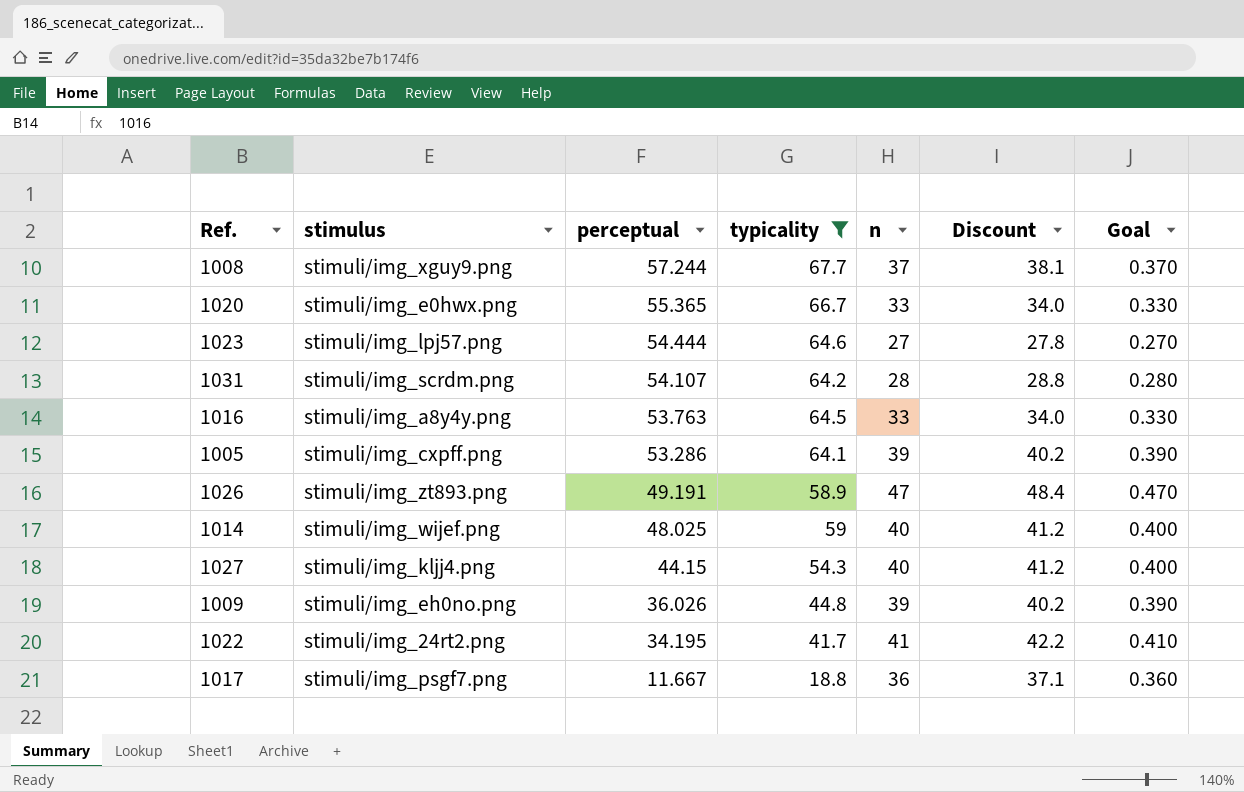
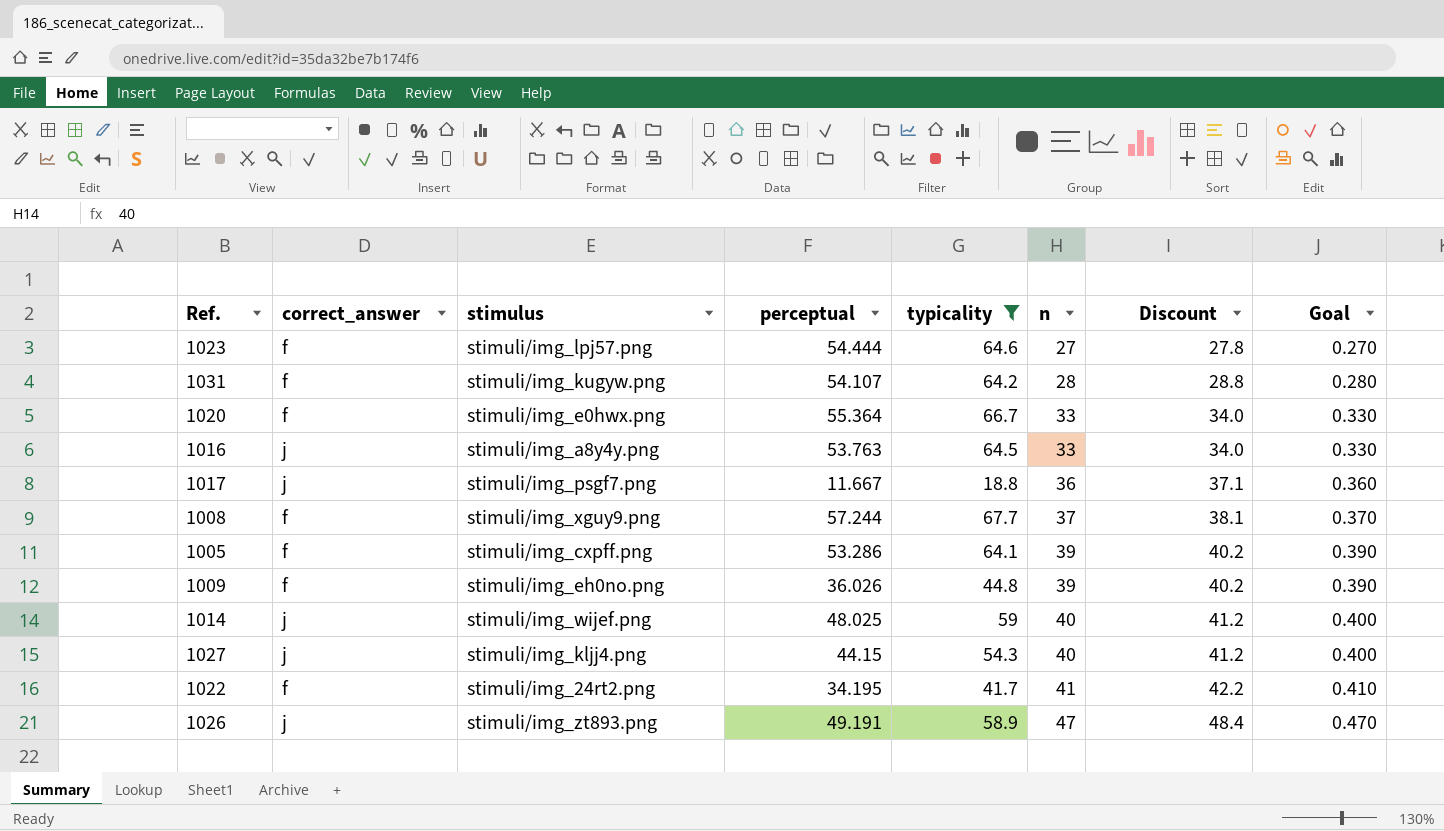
row order: perceptual descending -> n ascending
column correct_answer | position: none -> 2
1031 | stimulus: stimuli/img_scrdm.png -> stimuli/img_kugyw.png
1020 | perceptual: 55.365 -> 55.364

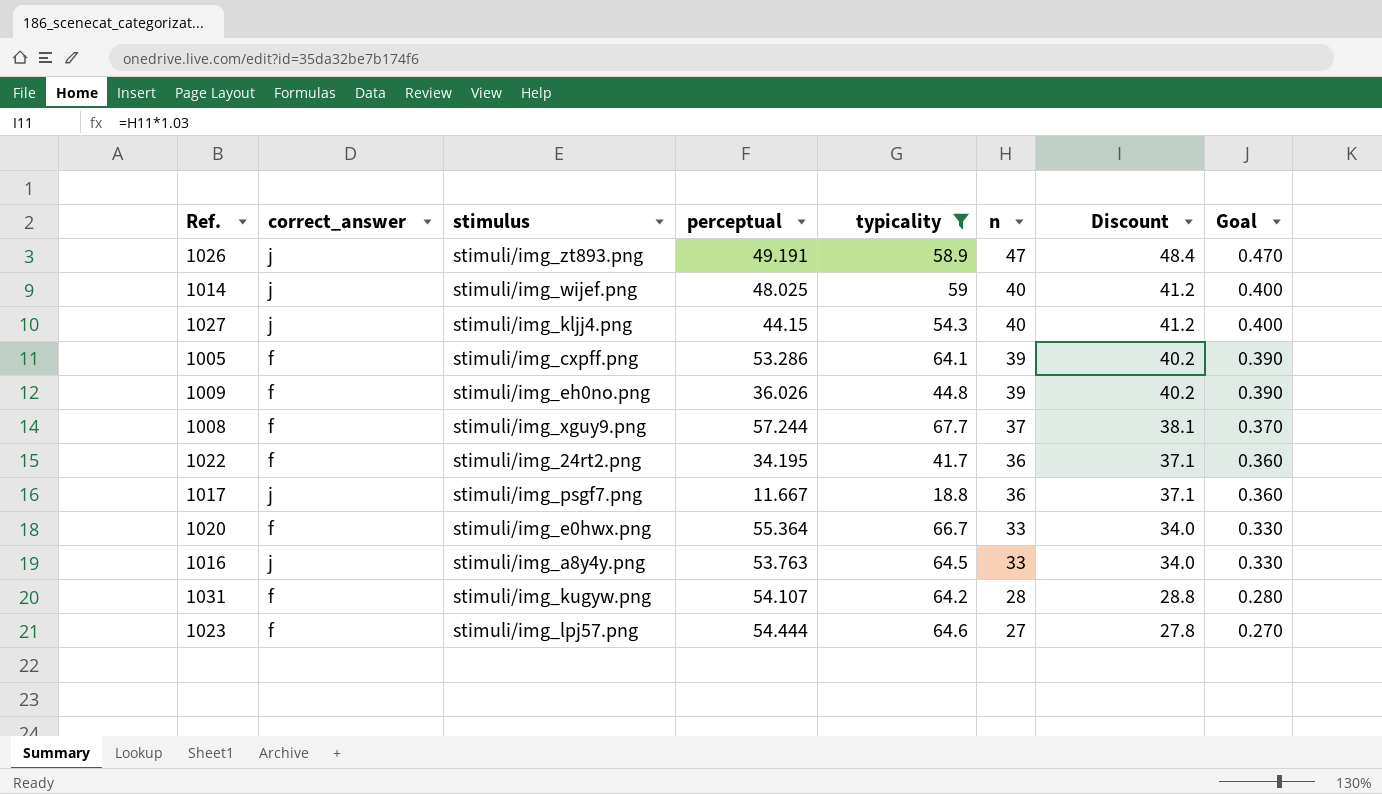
row order: n ascending -> n descending
1022 | n: 41 -> 36
1022 | Discount: 42.2 -> 37.1
1022 | Goal: 0.410 -> 0.360

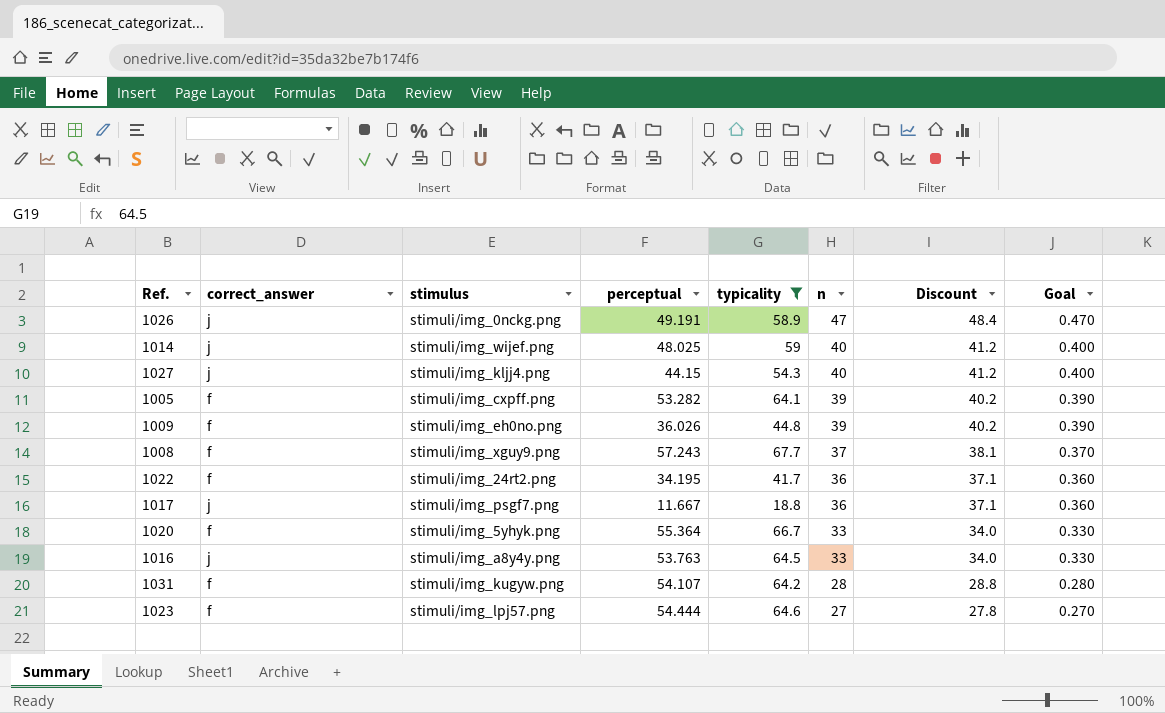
1026 | stimulus: stimuli/img_zt893.png -> stimuli/img_0nckg.png
1005 | perceptual: 53.286 -> 53.282
1008 | perceptual: 57.244 -> 57.243
1020 | stimulus: stimuli/img_e0hwx.png -> stimuli/img_5yhyk.png

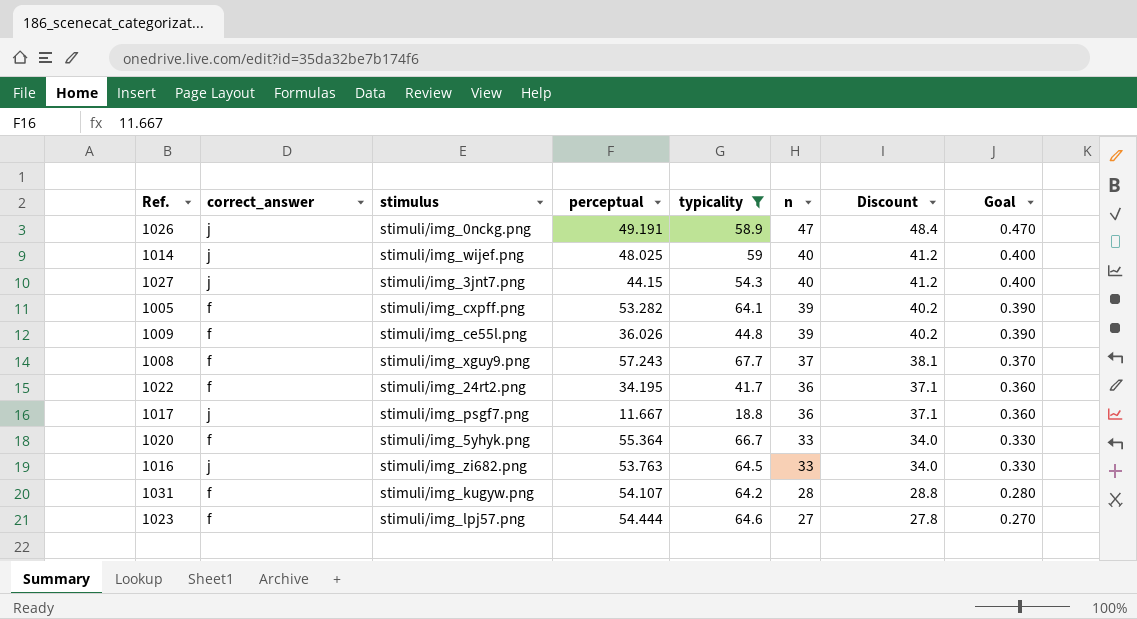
1027 | stimulus: stimuli/img_kljj4.png -> stimuli/img_3jnt7.png
1009 | stimulus: stimuli/img_eh0no.png -> stimuli/img_ce55l.png
1016 | stimulus: stimuli/img_a8y4y.png -> stimuli/img_zi682.png

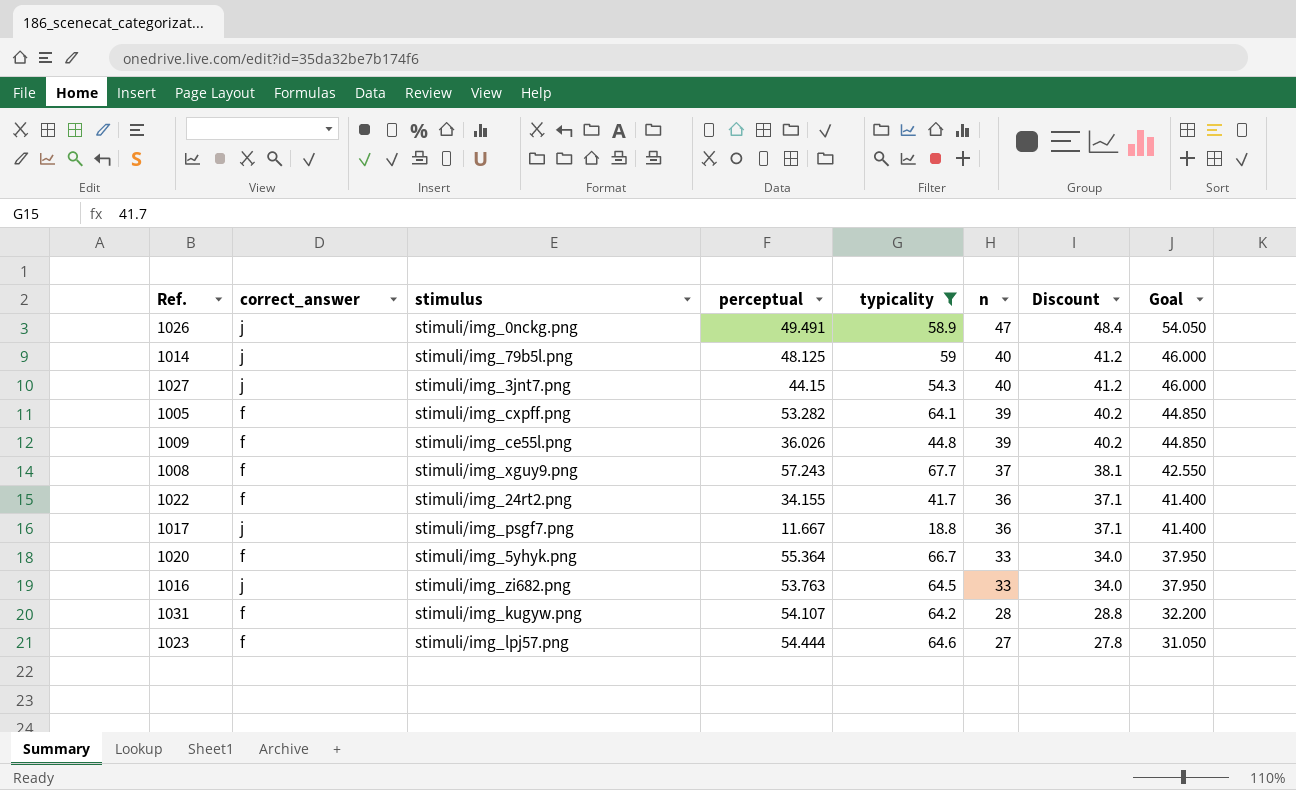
column Goal | formula: [n] * 0.01 -> [n] * 1.15
1026 | perceptual: 49.191 -> 49.491
1014 | stimulus: stimuli/img_wijef.png -> stimuli/img_79b5l.png
1014 | perceptual: 48.025 -> 48.125
1022 | perceptual: 34.195 -> 34.155

